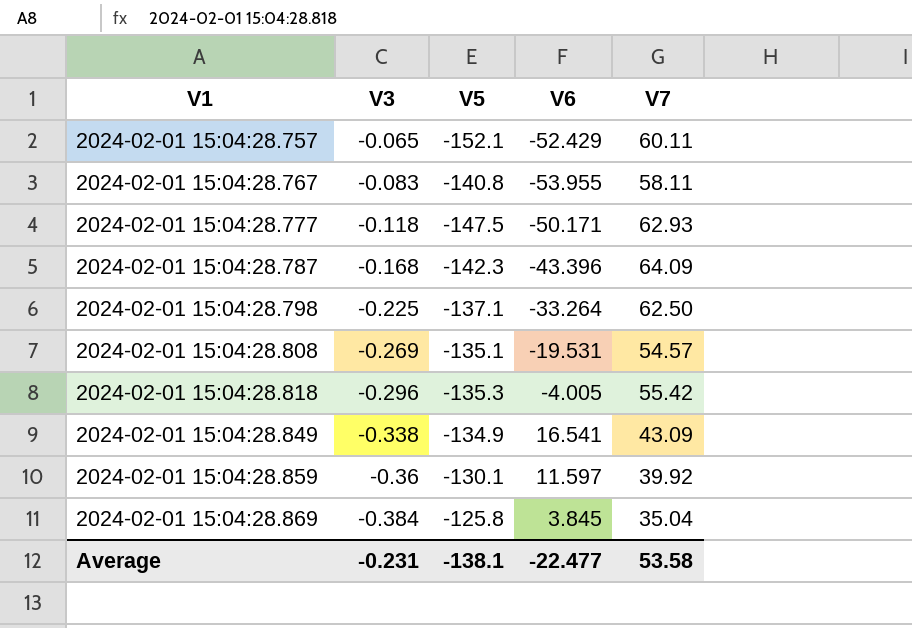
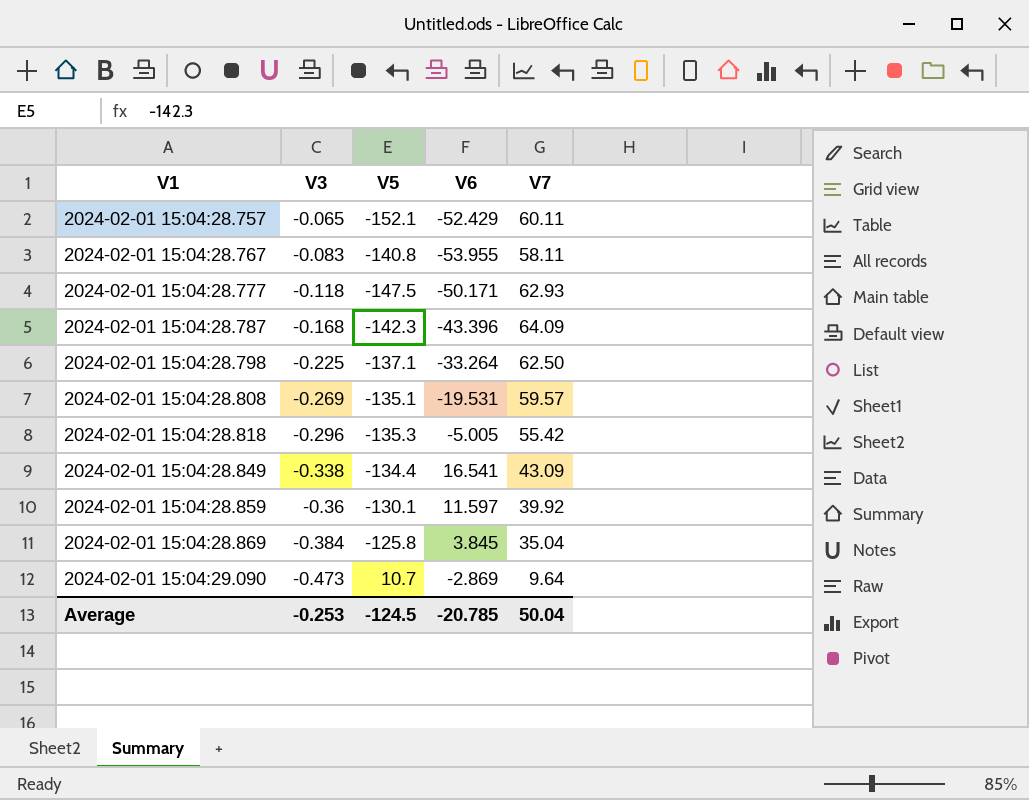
2024-02-01 15:04:28.808 | V7: 54.57 -> 59.57
2024-02-01 15:04:28.818 | V6: -4.005 -> -5.005
2024-02-01 15:04:28.849 | V5: -134.9 -> -134.4
row 2024-02-01 15:04:29.090: none -> -0.473 | 10.7 | -2.869 | 9.64
Average | V3: -0.231 -> -0.253
Average | V5: -138.1 -> -124.5
Average | V6: -22.477 -> -20.785
Average | V7: 53.58 -> 50.04

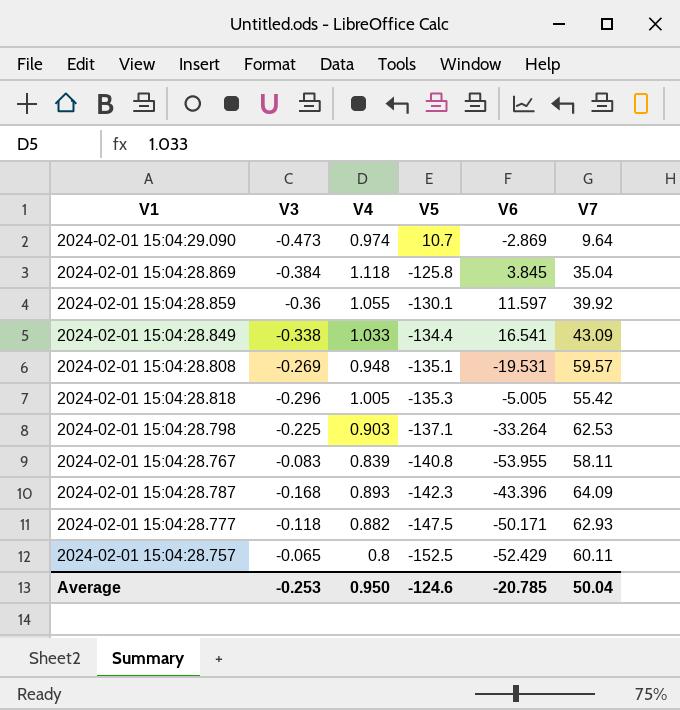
row order: V1 ascending -> V5 descending
column V4 | position: none -> 3
2024-02-01 15:04:28.798 | V7: 62.50 -> 62.53
2024-02-01 15:04:28.757 | V5: -152.1 -> -152.5
Average | V5: -124.5 -> -124.6

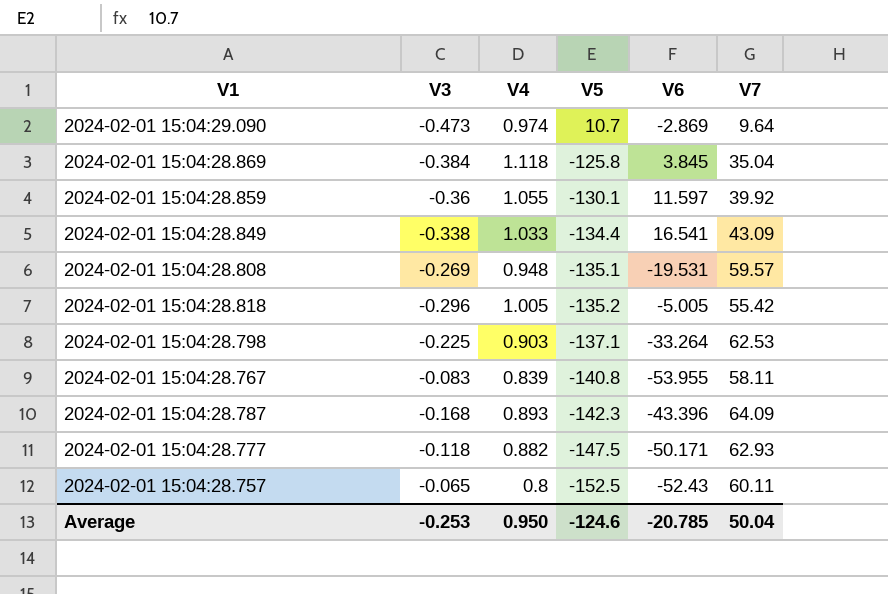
2024-02-01 15:04:28.818 | V5: -135.3 -> -135.2
2024-02-01 15:04:28.757 | V6: -52.429 -> -52.43

